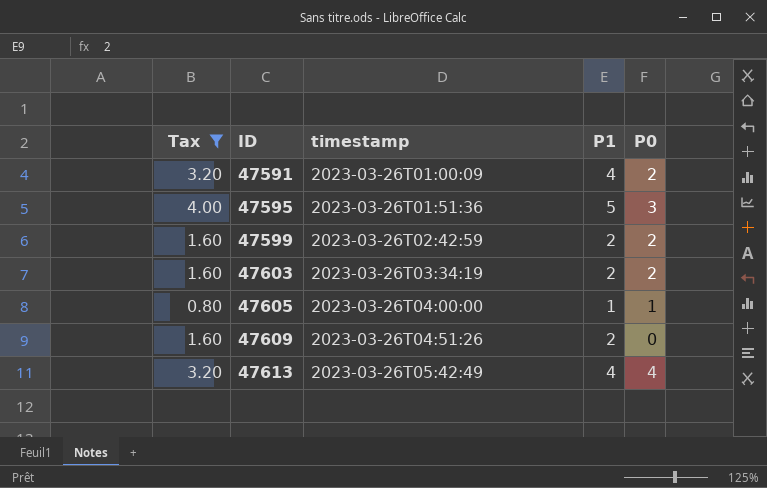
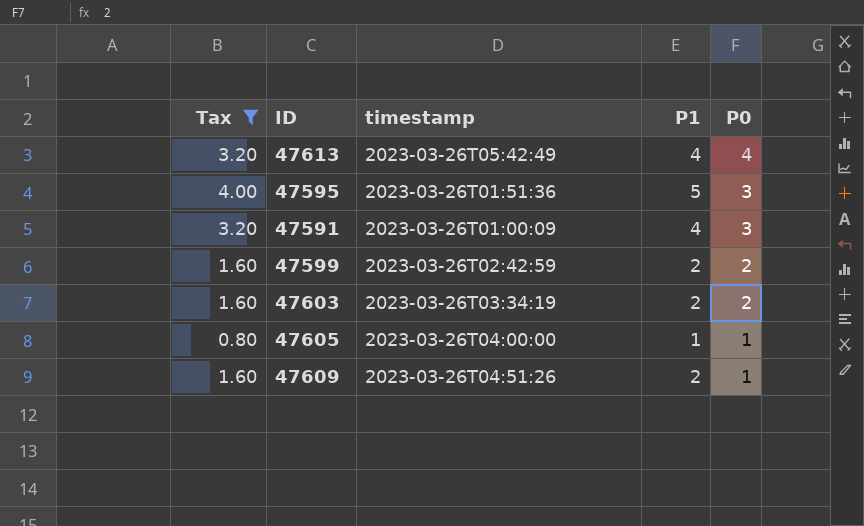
row order: ID ascending -> P0 descending
47591 | P0: 2 -> 3
47609 | P0: 0 -> 1

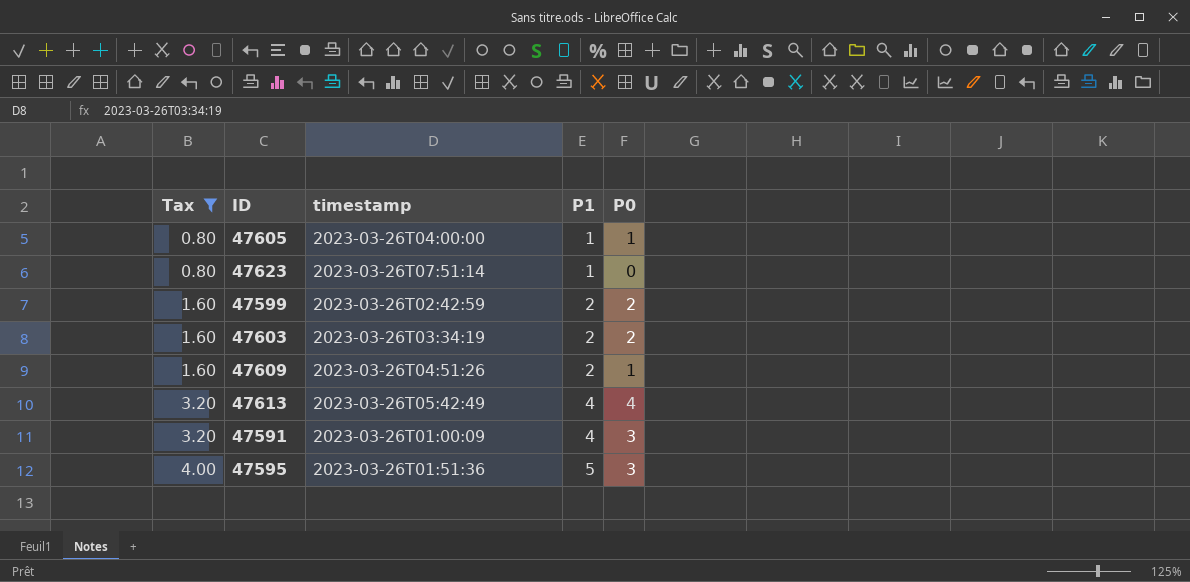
row order: P0 descending -> Tax ascending
row 47623: none -> 0.80 | 2023-03-26T07:51:14 | 1 | 0

